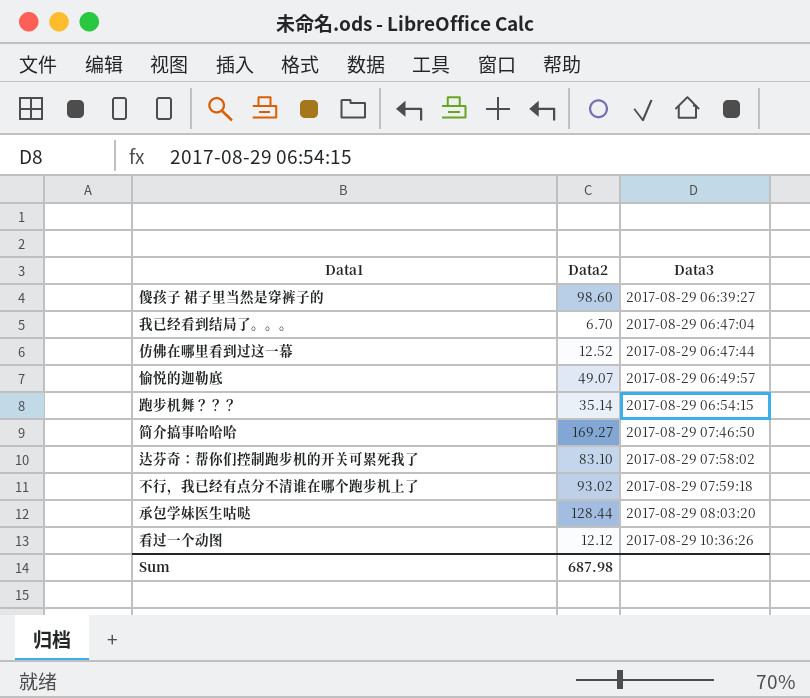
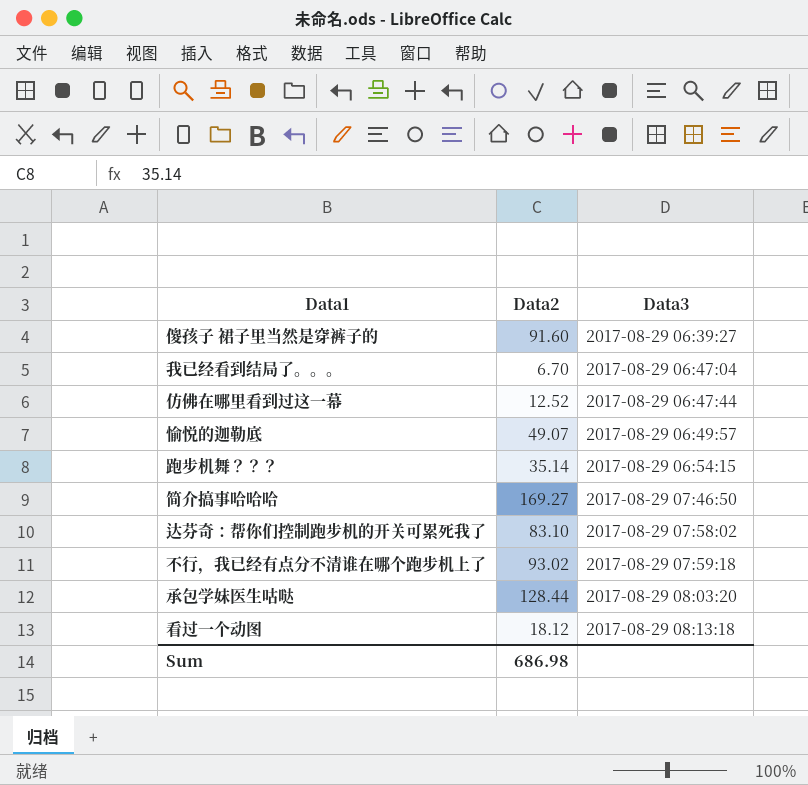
傻孩子 裙子里当然是穿裤子的 | Data2: 98.60 -> 91.60
看过一个动图 | Data2: 12.12 -> 18.12
看过一个动图 | Data3: 2017-08-29 10:36:26 -> 2017-08-29 08:13:18
Sum | Data2: 687.98 -> 686.98

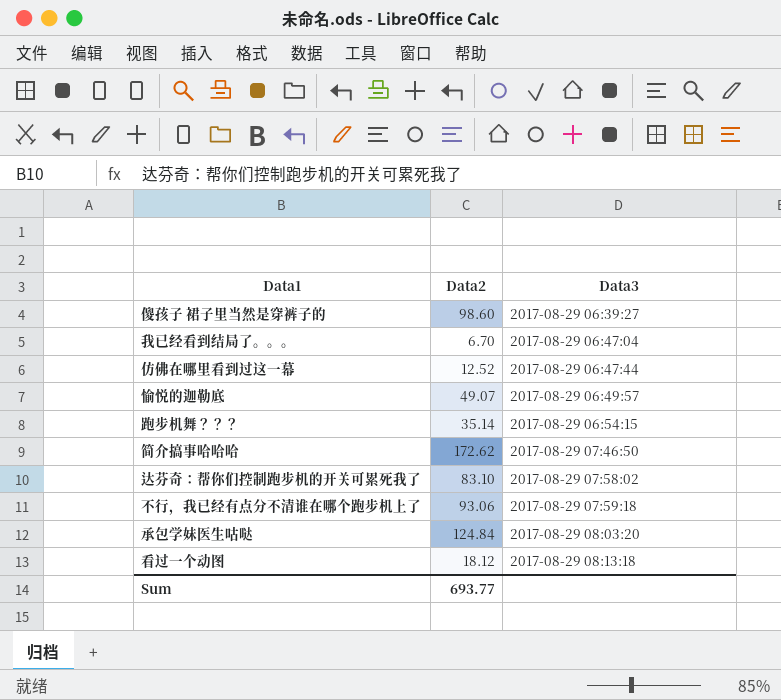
傻孩子 裙子里当然是穿裤子的 | Data2: 91.60 -> 98.60
简介搞事哈哈哈 | Data2: 169.27 -> 172.62
不行，我已经有点分不清谁在哪个跑步机上了 | Data2: 93.02 -> 93.06
承包学妹医生咕哒 | Data2: 128.44 -> 124.84
Sum | Data2: 686.98 -> 693.77

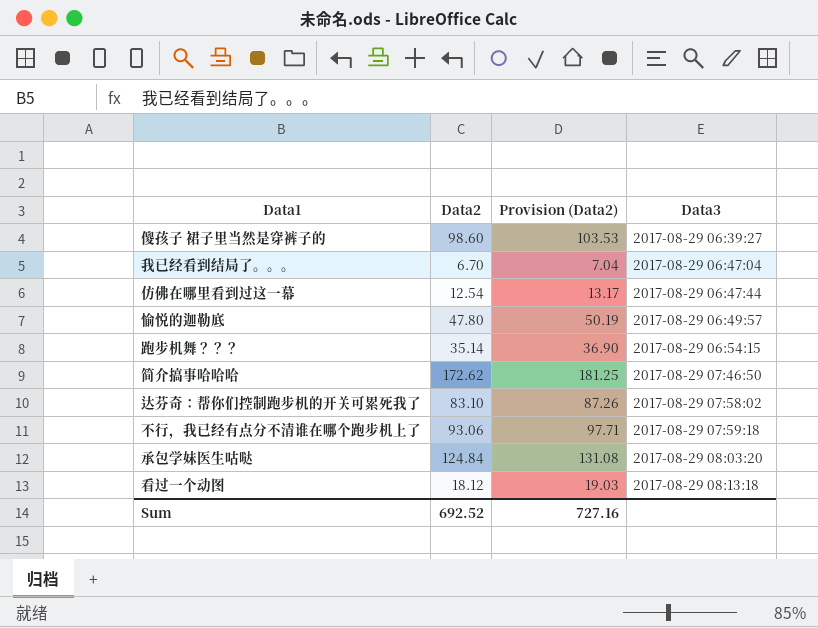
column Provision (Data2) | formula: none -> [Data2] * 1.05
仿佛在哪里看到过这一幕 | Data2: 12.52 -> 12.54
愉悦的迦勒底 | Data2: 49.07 -> 47.80
Sum | Data2: 693.77 -> 692.52

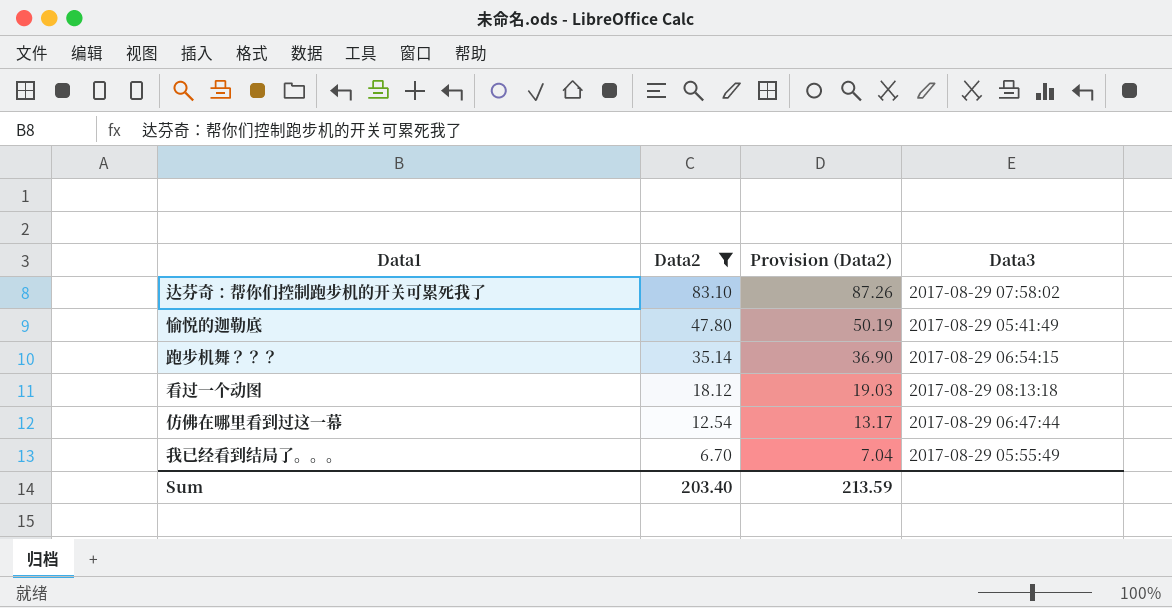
filter: none -> Data2 <= 83.10
row order: Data3 ascending -> Data2 descending
愉悦的迦勒底 | Data3: 2017-08-29 06:49:57 -> 2017-08-29 05:41:49
我已经看到结局了。。。 | Data3: 2017-08-29 06:47:04 -> 2017-08-29 05:55:49
Sum | Data2: 692.52 -> 203.40
Sum | Provision (Data2): 727.16 -> 213.59

